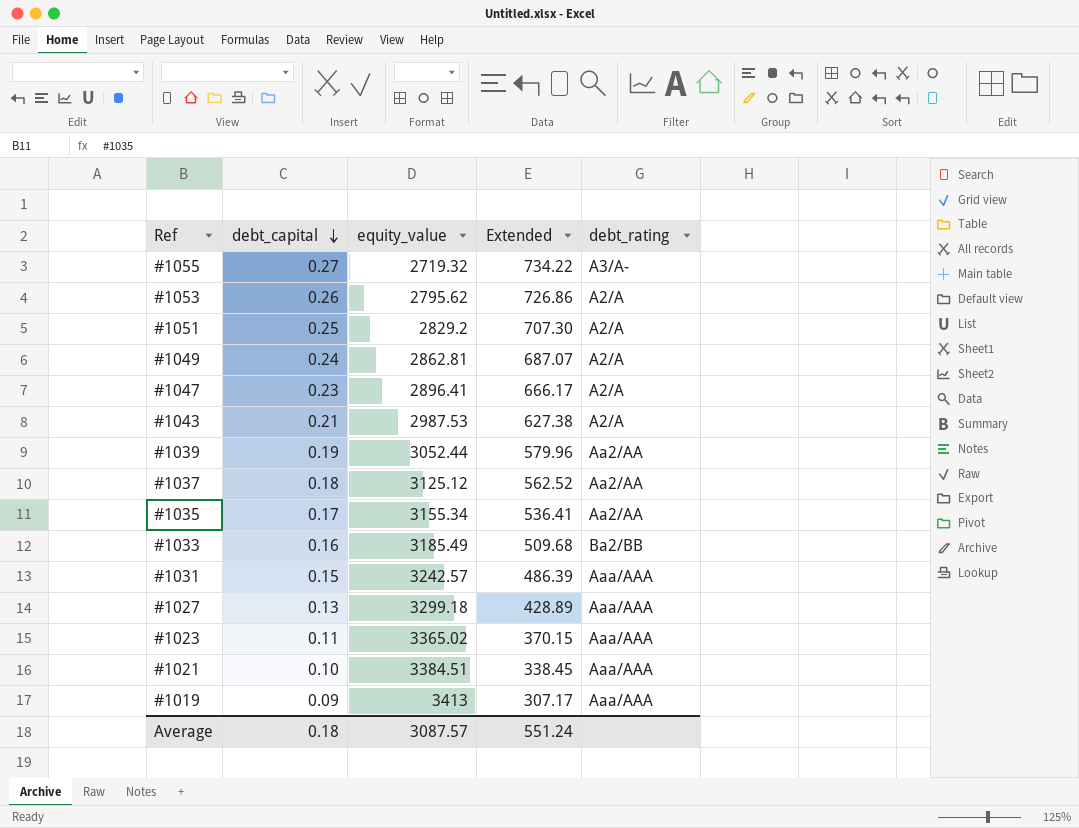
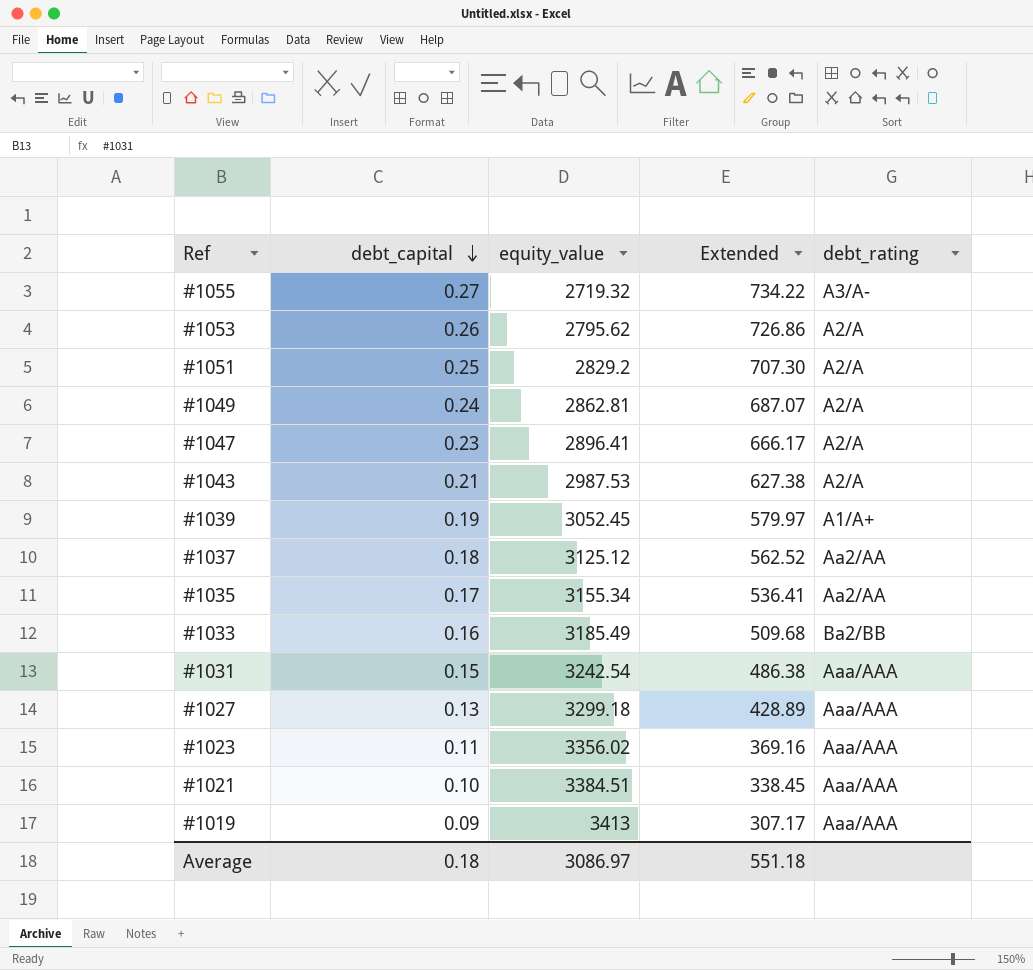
#1039 | equity_value: 3052.44 -> 3052.45
#1039 | Extended: 579.96 -> 579.97
#1039 | debt_rating: Aa2/AA -> A1/A+
#1031 | equity_value: 3242.57 -> 3242.54
#1031 | Extended: 486.39 -> 486.38
#1023 | equity_value: 3365.02 -> 3356.02
#1023 | Extended: 370.15 -> 369.16
Average | equity_value: 3087.57 -> 3086.97
Average | Extended: 551.24 -> 551.18

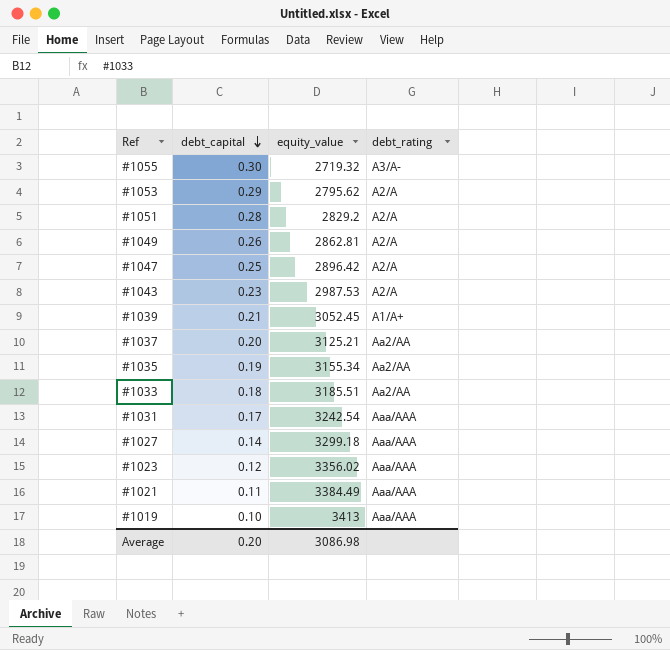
column Extended | formula: [debt_capital] * [equity_value] -> none
#1055 | debt_capital: 0.27 -> 0.30
#1053 | debt_capital: 0.26 -> 0.29
#1051 | debt_capital: 0.25 -> 0.28
#1049 | debt_capital: 0.24 -> 0.26
#1047 | debt_capital: 0.23 -> 0.25
#1047 | equity_value: 2896.41 -> 2896.42
#1043 | debt_capital: 0.21 -> 0.23
#1039 | debt_capital: 0.19 -> 0.21
#1037 | debt_capital: 0.18 -> 0.20
#1037 | equity_value: 3125.12 -> 3125.21
#1035 | debt_capital: 0.17 -> 0.19
#1033 | debt_capital: 0.16 -> 0.18
#1033 | equity_value: 3185.49 -> 3185.51
#1033 | debt_rating: Ba2/BB -> Aa2/AA
#1031 | debt_capital: 0.15 -> 0.17
#1027 | debt_capital: 0.13 -> 0.14
#1023 | debt_capital: 0.11 -> 0.12
#1021 | debt_capital: 0.10 -> 0.11
#1021 | equity_value: 3384.51 -> 3384.49
#1019 | debt_capital: 0.09 -> 0.10
Average | debt_capital: 0.18 -> 0.20
Average | equity_value: 3086.97 -> 3086.98

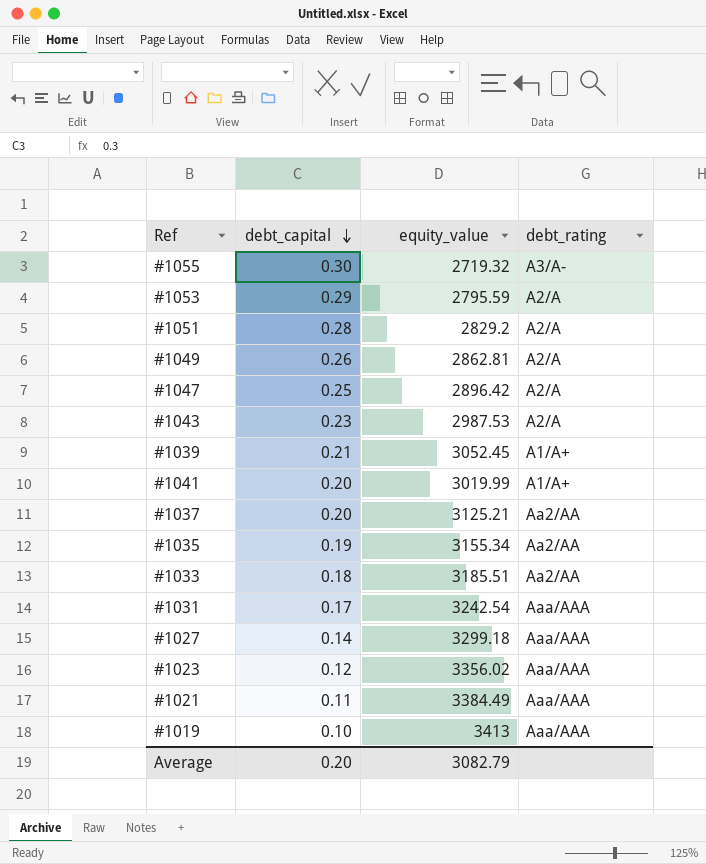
#1053 | equity_value: 2795.62 -> 2795.59
row #1041: none -> 0.20 | 3019.99 | A1/A+
Average | equity_value: 3086.98 -> 3082.79

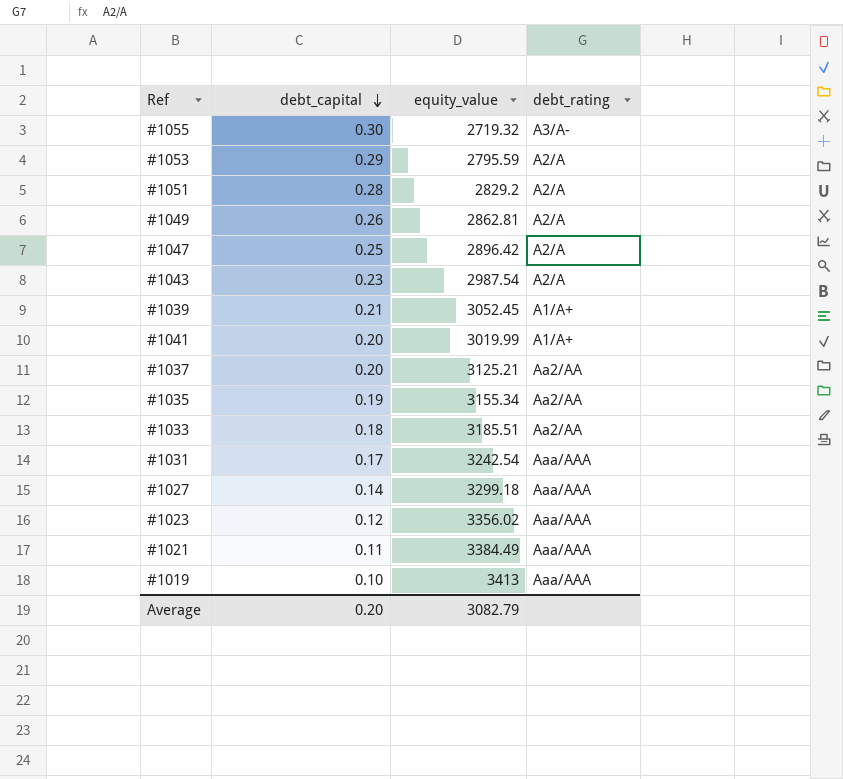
#1043 | equity_value: 2987.53 -> 2987.54

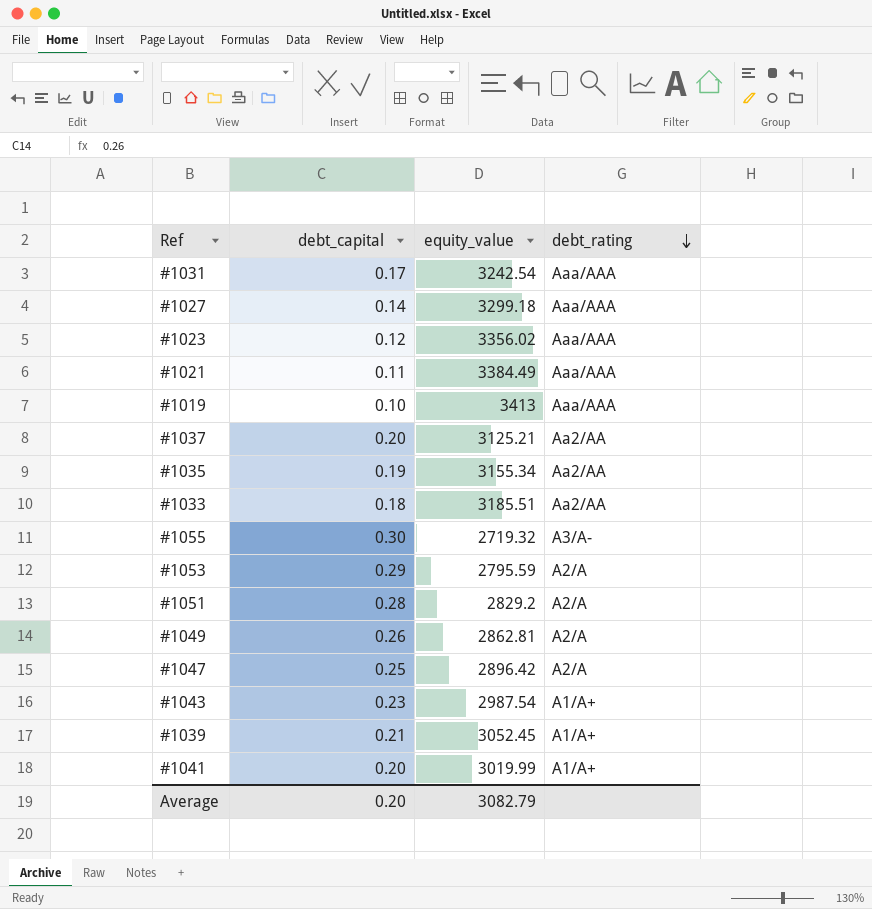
row order: debt_capital descending -> debt_rating descending
#1043 | debt_rating: A2/A -> A1/A+

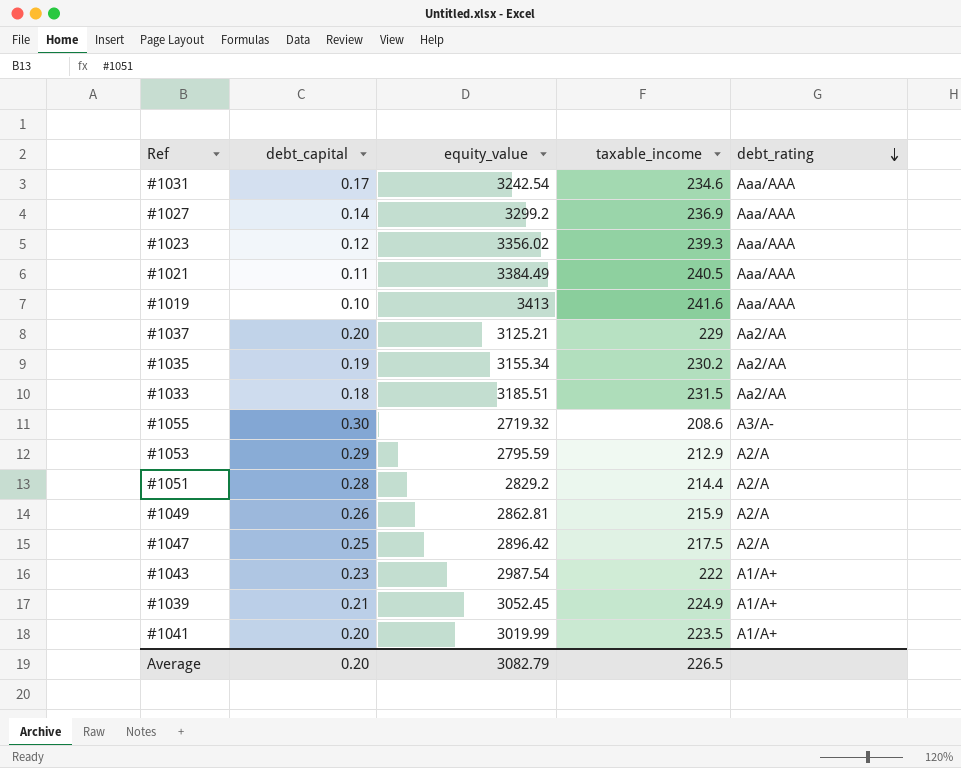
column taxable_income | position: none -> 4
#1027 | equity_value: 3299.18 -> 3299.2

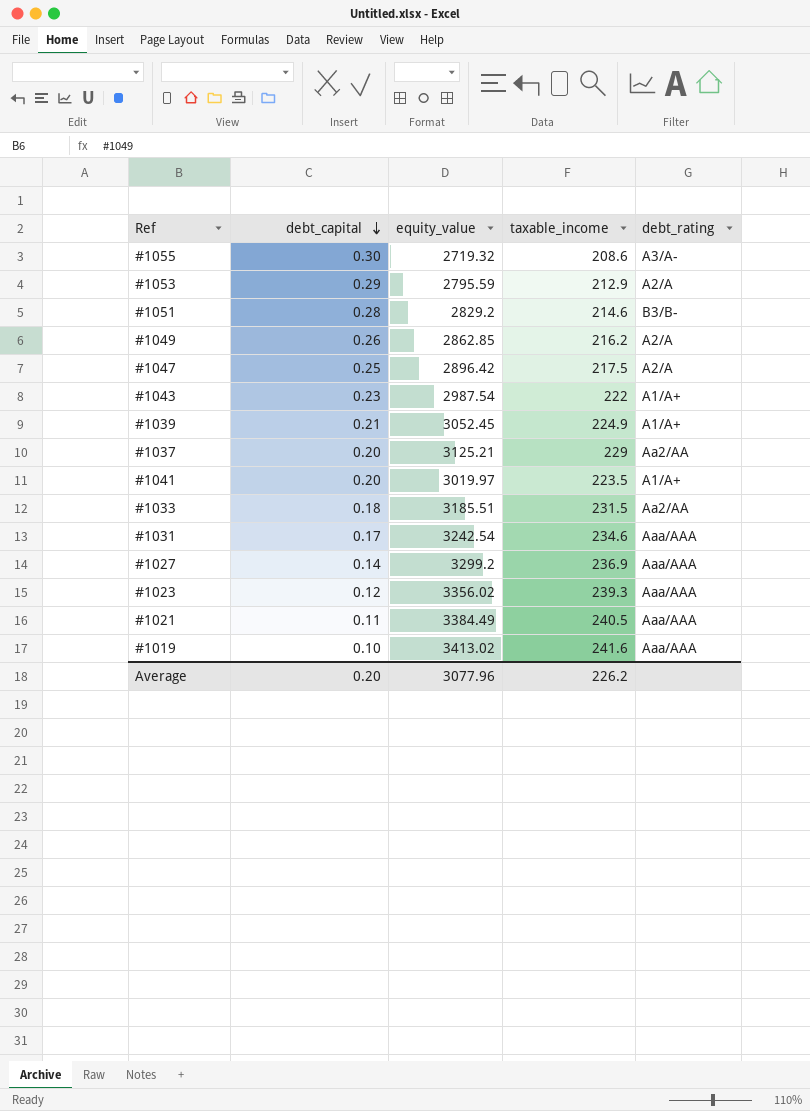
row order: debt_rating descending -> debt_capital descending
row #1035: 0.19 | 3155.34 | 230.2 | Aa2/AA -> none
#1051 | taxable_income: 214.4 -> 214.6
#1051 | debt_rating: A2/A -> B3/B-
#1049 | equity_value: 2862.81 -> 2862.85
#1049 | taxable_income: 215.9 -> 216.2
#1041 | equity_value: 3019.99 -> 3019.97
#1019 | equity_value: 3413 -> 3413.02
Average | equity_value: 3082.79 -> 3077.96
Average | taxable_income: 226.5 -> 226.2

